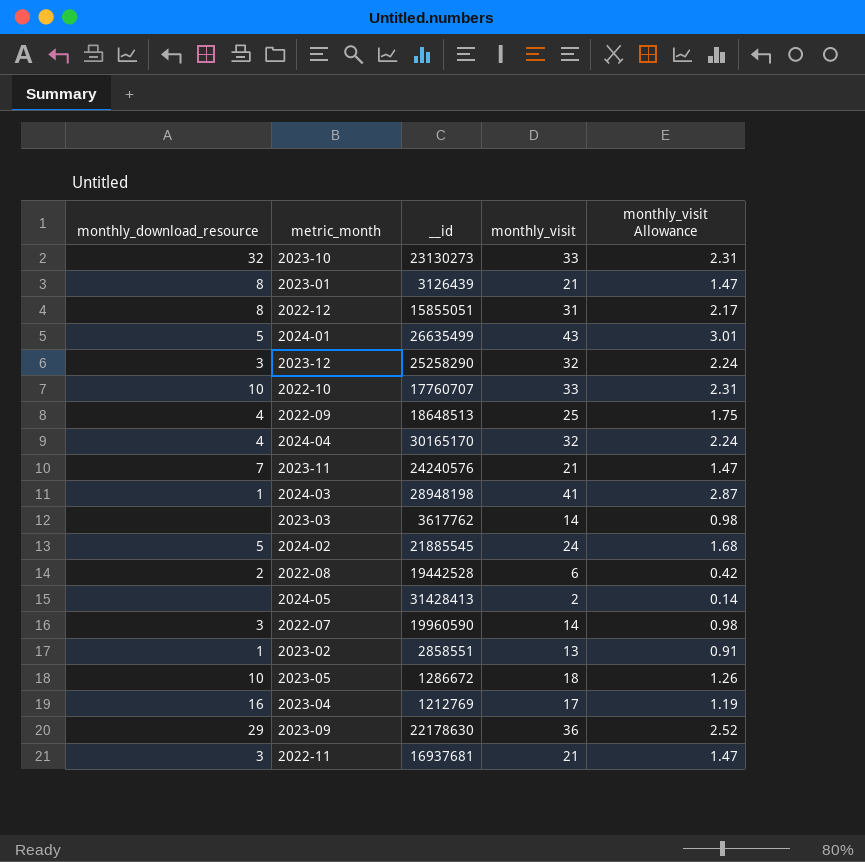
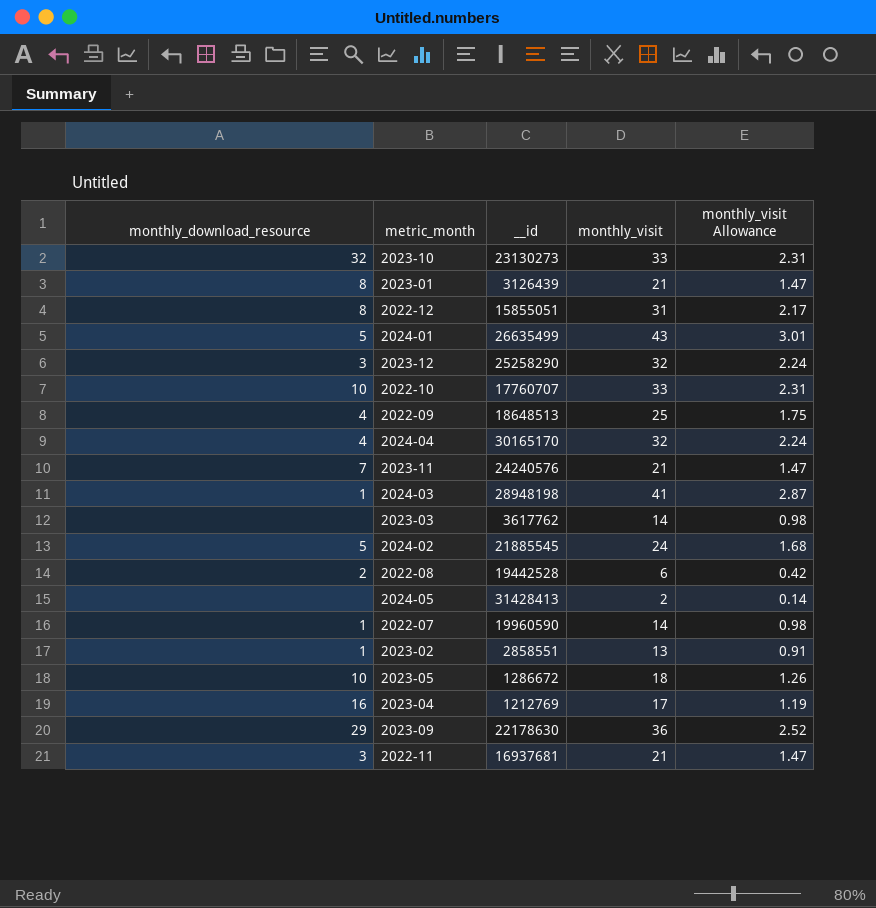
2022-07 | monthly_download_resource: 3 -> 1

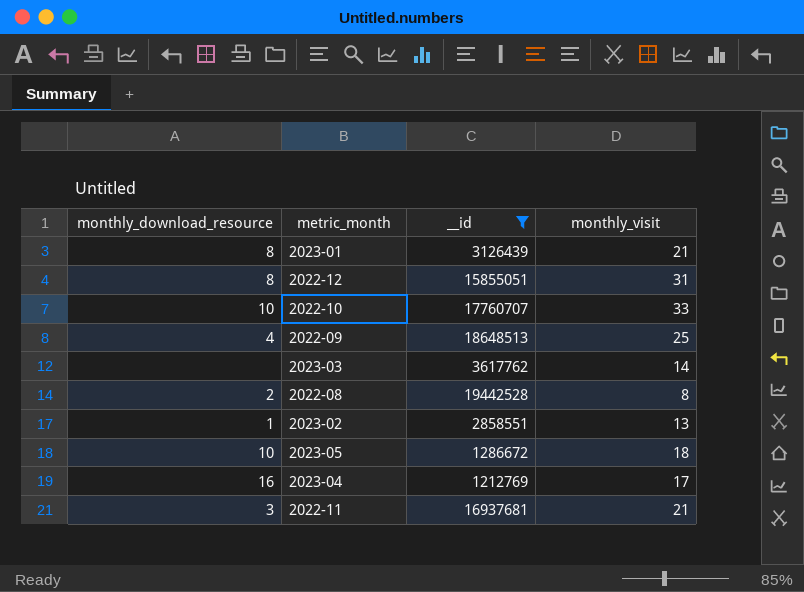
filter: none -> __id <= 19442528
column monthly_visit Allowance | formula: [monthly_visit] * 0.07 -> none
2022-08 | monthly_visit: 6 -> 8

